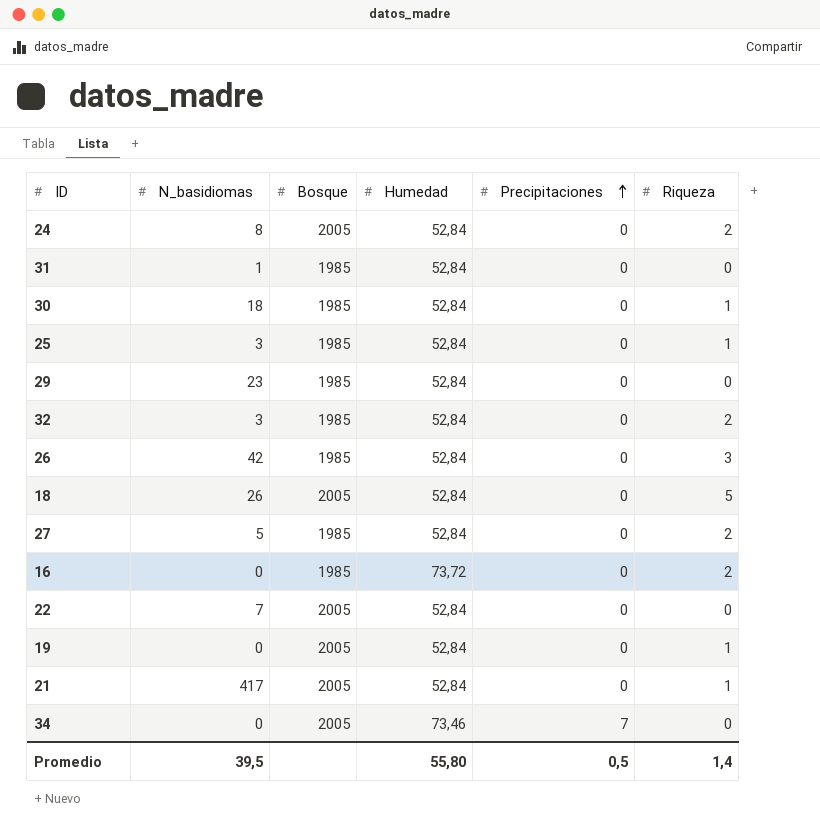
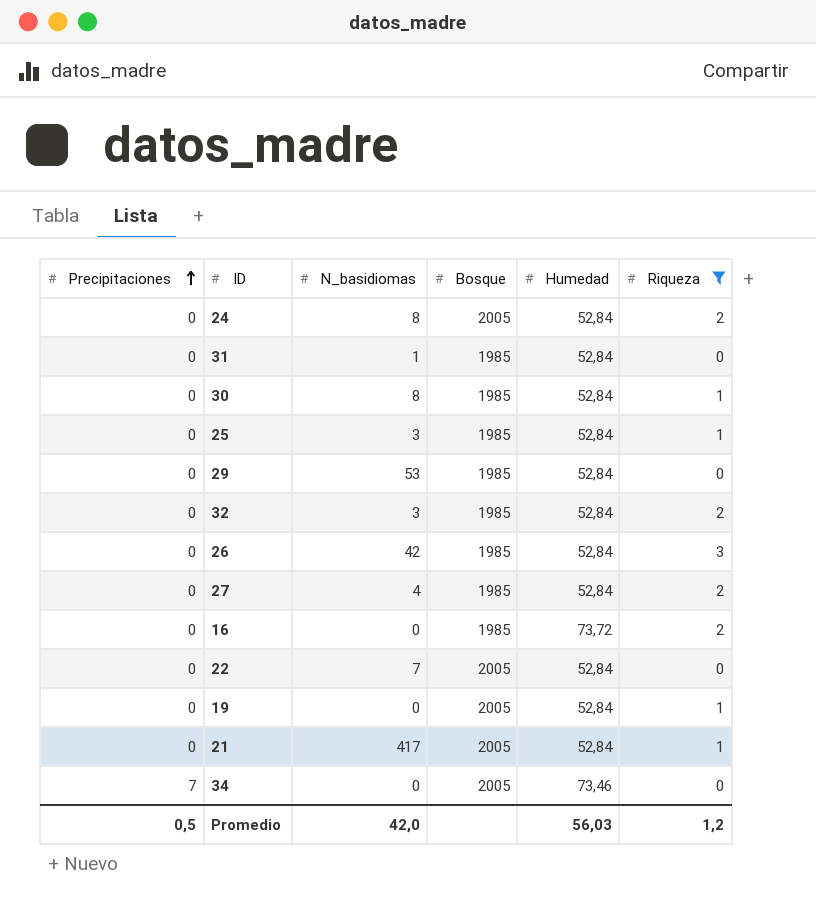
filter: none -> Riqueza != 5
column Precipitaciones | position: 5 -> 1
30 | N_basidiomas: 18 -> 8
29 | N_basidiomas: 23 -> 53
27 | N_basidiomas: 5 -> 4
Promedio | N_basidiomas: 39,5 -> 42,0
Promedio | Humedad: 55,80 -> 56,03
Promedio | Riqueza: 1,4 -> 1,2

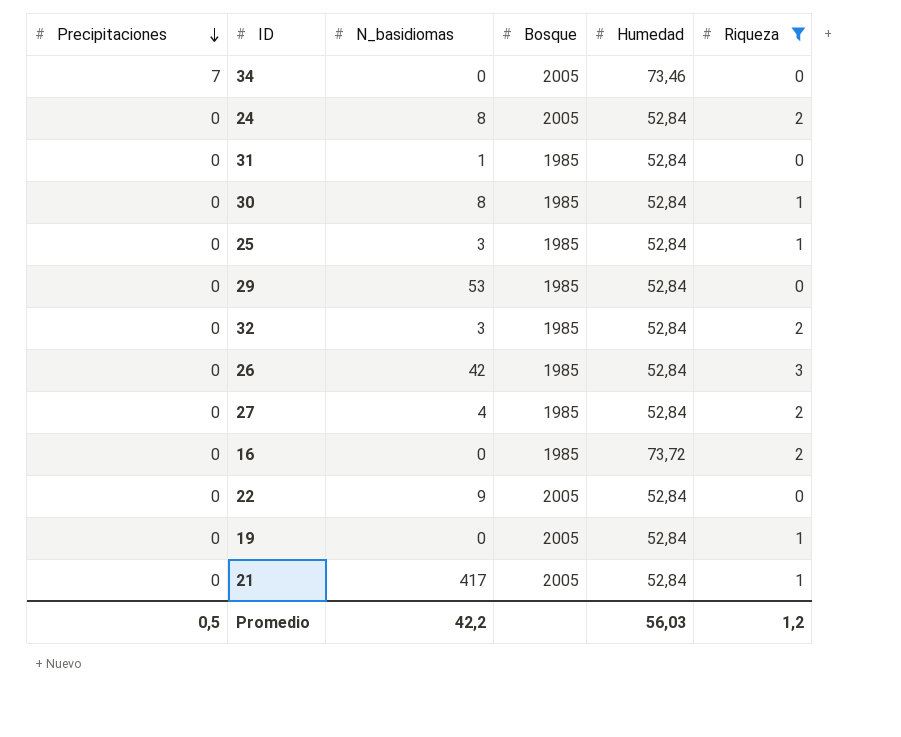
row order: Precipitaciones ascending -> Precipitaciones descending
22 | N_basidiomas: 7 -> 9
Promedio | N_basidiomas: 42,0 -> 42,2

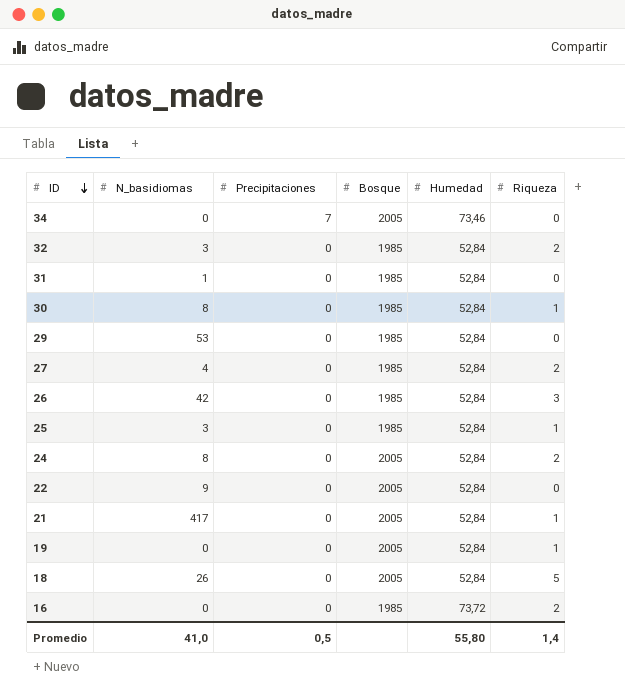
filter: Riqueza != 5 -> none
row order: Precipitaciones descending -> ID descending
column Precipitaciones | position: 1 -> 3
Promedio | N_basidiomas: 42,2 -> 41,0
Promedio | Humedad: 56,03 -> 55,80
Promedio | Riqueza: 1,2 -> 1,4

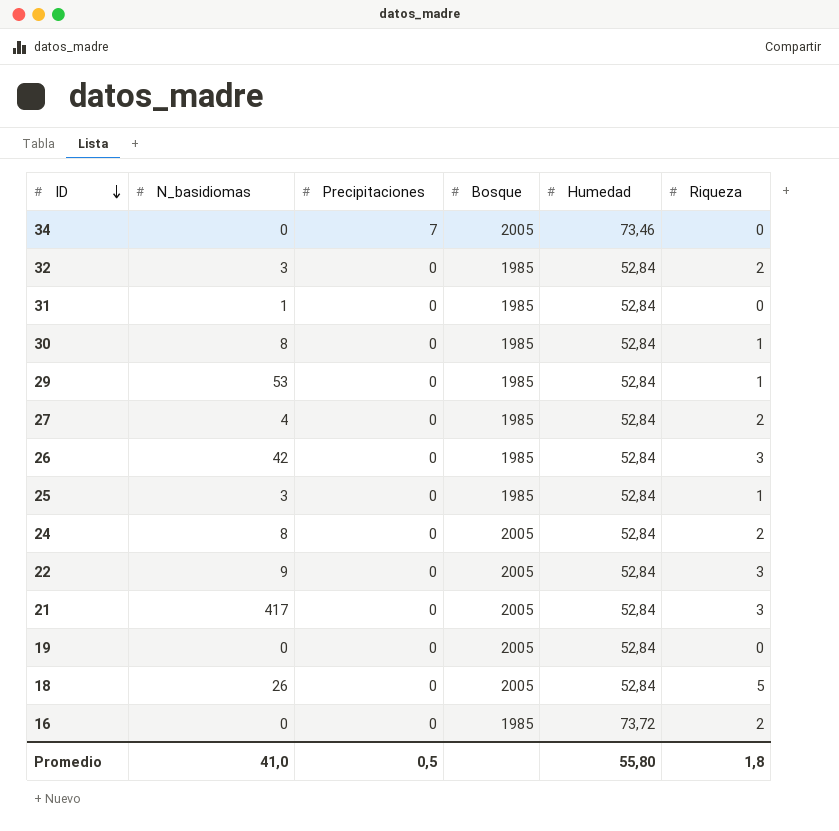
29 | Riqueza: 0 -> 1
22 | Riqueza: 0 -> 3
21 | Riqueza: 1 -> 3
19 | Riqueza: 1 -> 0
Promedio | Riqueza: 1,4 -> 1,8

